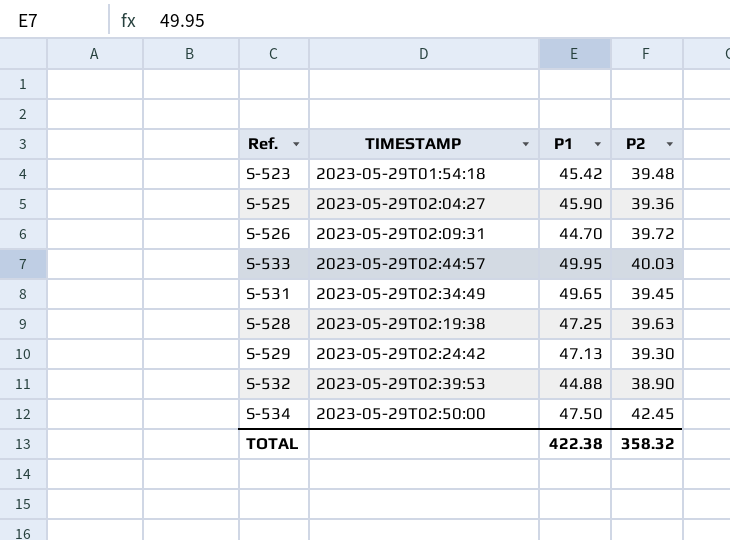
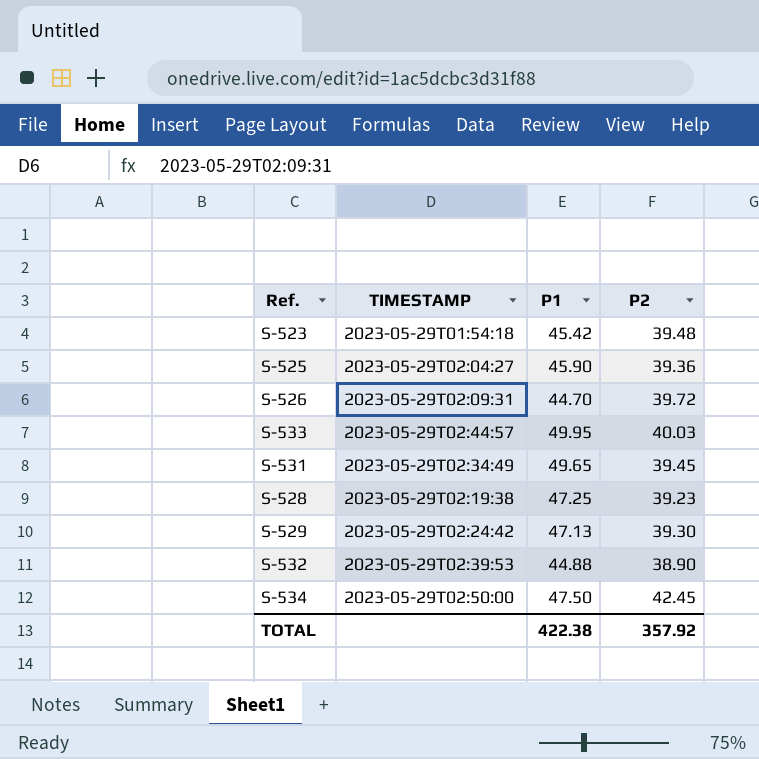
S-528 | P2: 39.63 -> 39.23
TOTAL | P2: 358.32 -> 357.92

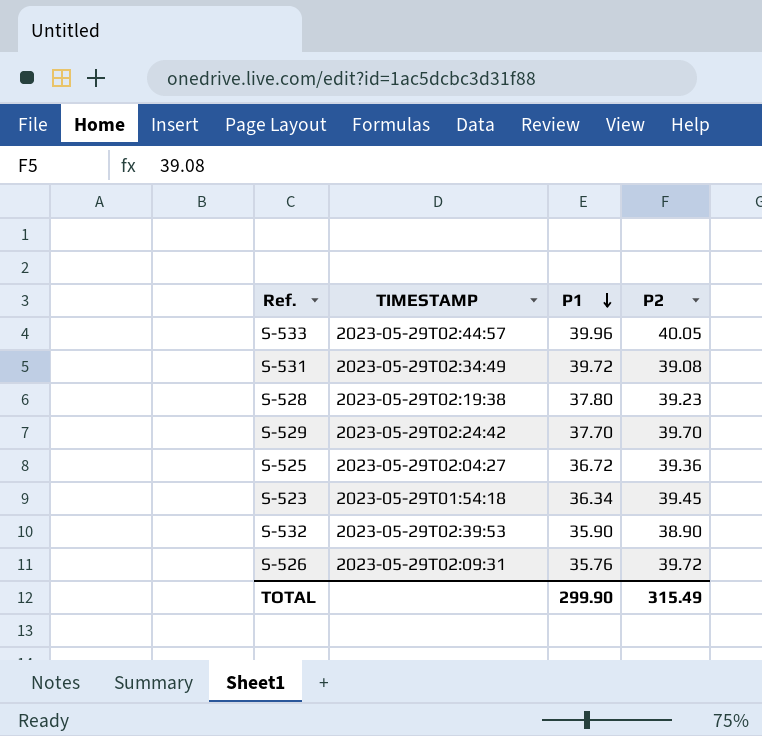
row order: none -> P1 descending
row S-534: 2023-05-29T02:50:00 | 47.50 | 42.45 -> none
S-533 | P1: 49.95 -> 39.96
S-533 | P2: 40.03 -> 40.05
S-531 | P1: 49.65 -> 39.72
S-531 | P2: 39.45 -> 39.08
S-528 | P1: 47.25 -> 37.80
S-529 | P1: 47.13 -> 37.70
S-529 | P2: 39.30 -> 39.70
S-525 | P1: 45.90 -> 36.72
S-523 | P1: 45.42 -> 36.34
S-523 | P2: 39.48 -> 39.45
S-532 | P1: 44.88 -> 35.90
S-526 | P1: 44.70 -> 35.76
TOTAL | P1: 422.38 -> 299.90
TOTAL | P2: 357.92 -> 315.49

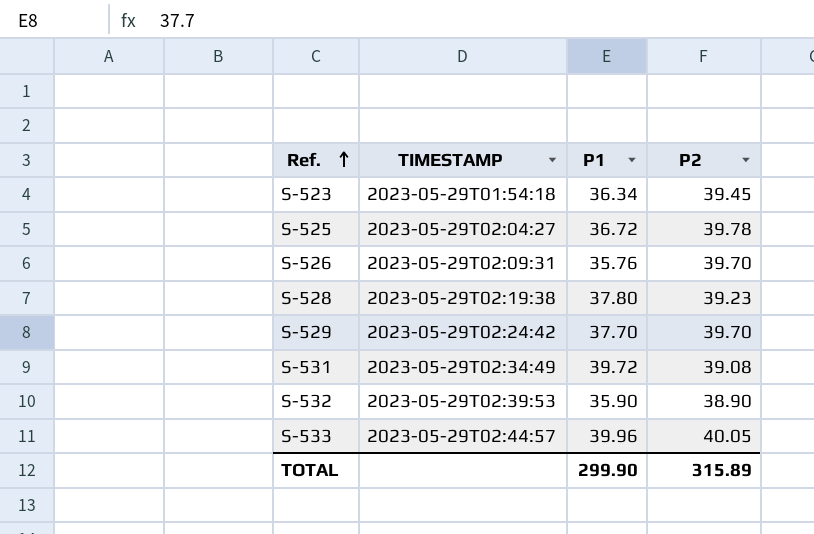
row order: P1 descending -> Ref. ascending
S-525 | P2: 39.36 -> 39.78
S-526 | P2: 39.72 -> 39.70
TOTAL | P2: 315.49 -> 315.89

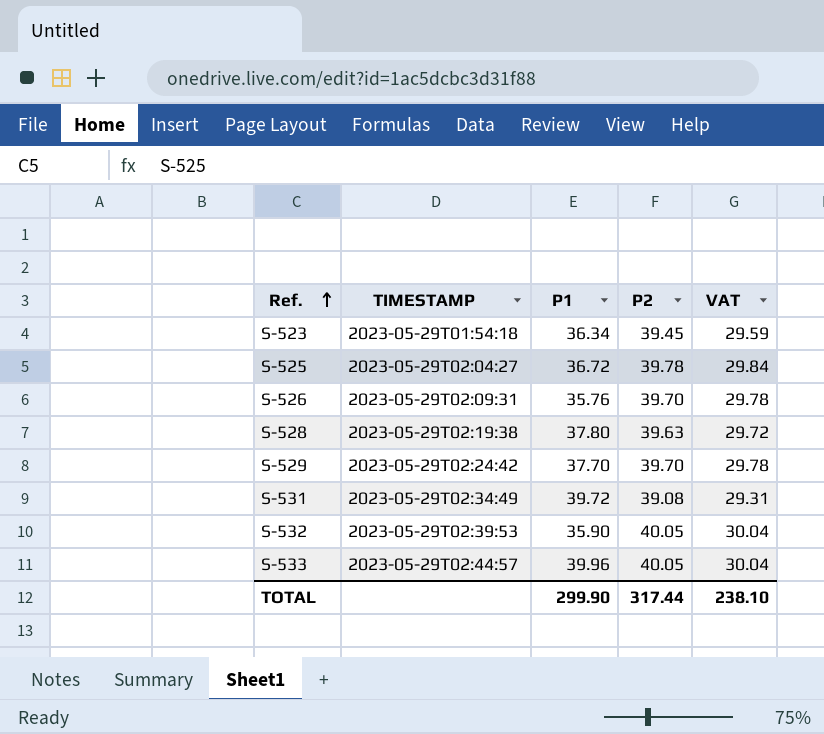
column VAT | formula: none -> [P2] * 0.75
S-528 | P2: 39.23 -> 39.63
S-532 | P2: 38.90 -> 40.05
TOTAL | P2: 315.89 -> 317.44

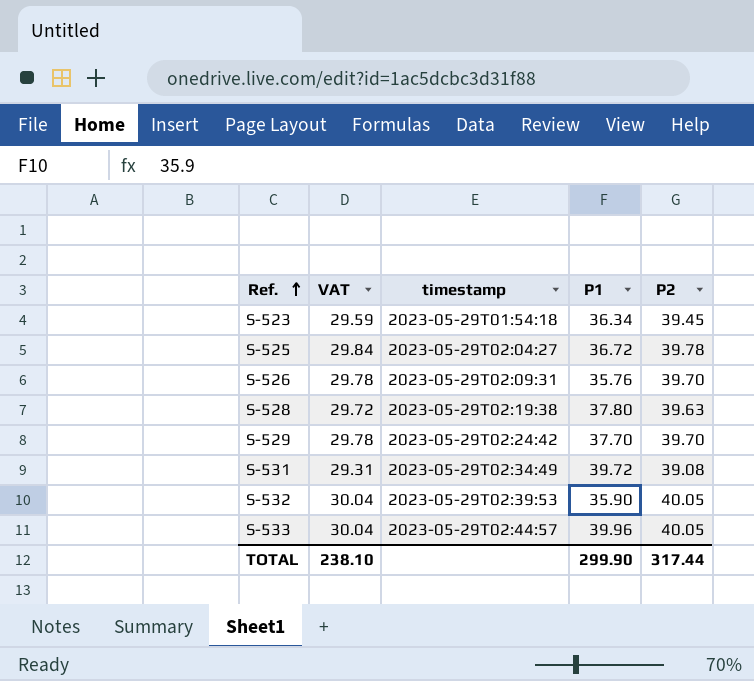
column VAT | position: 5 -> 2
column name: TIMESTAMP -> timestamp

